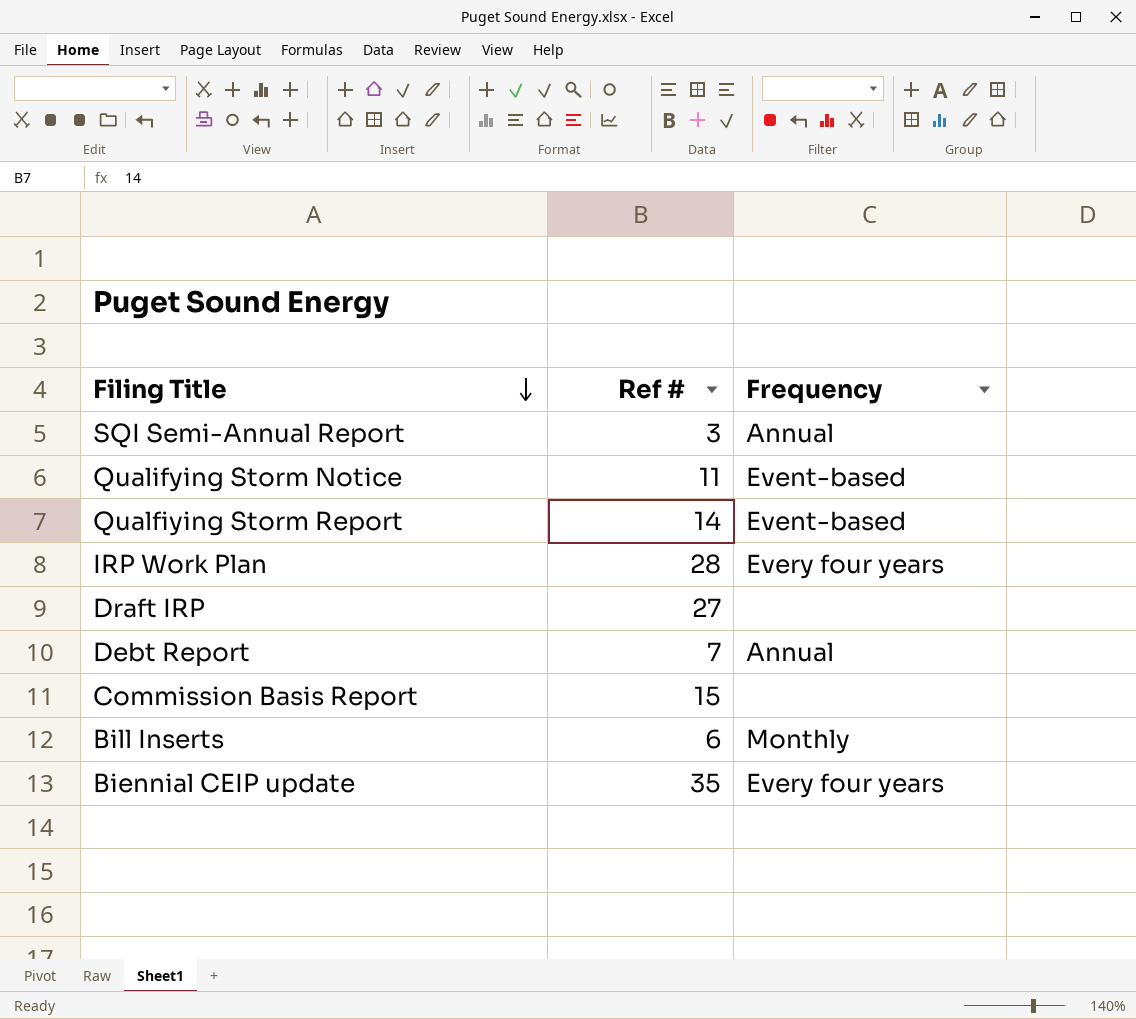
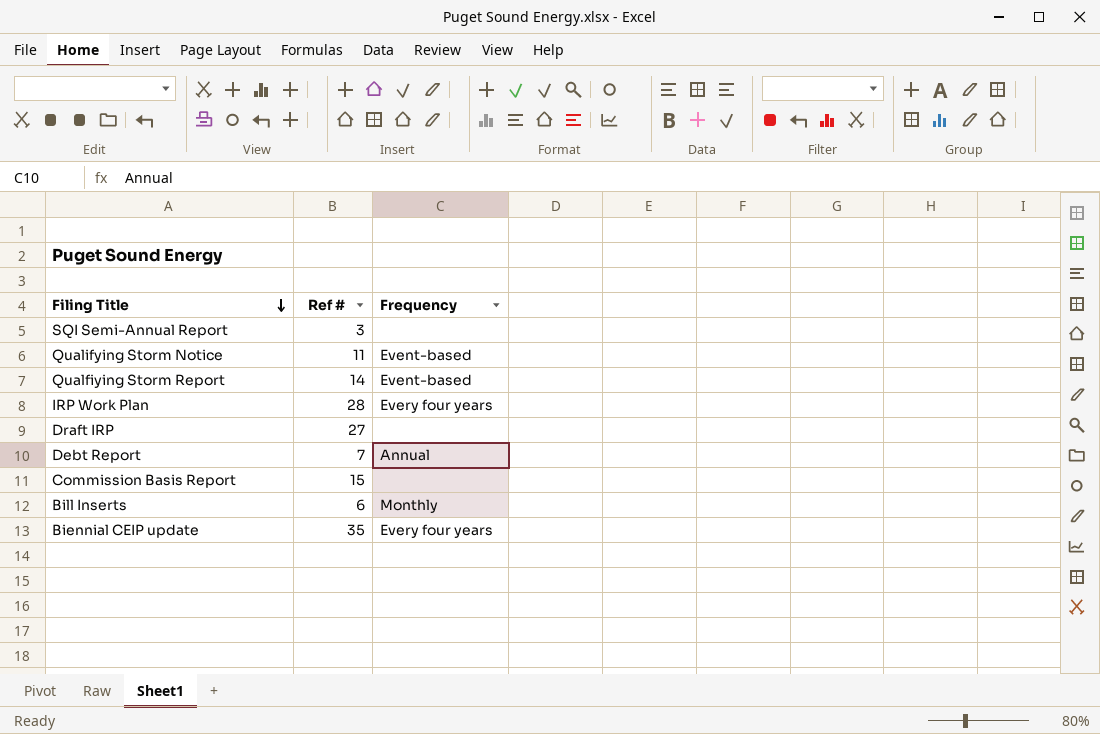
SQI Semi-Annual Report | Frequency: Annual -> none

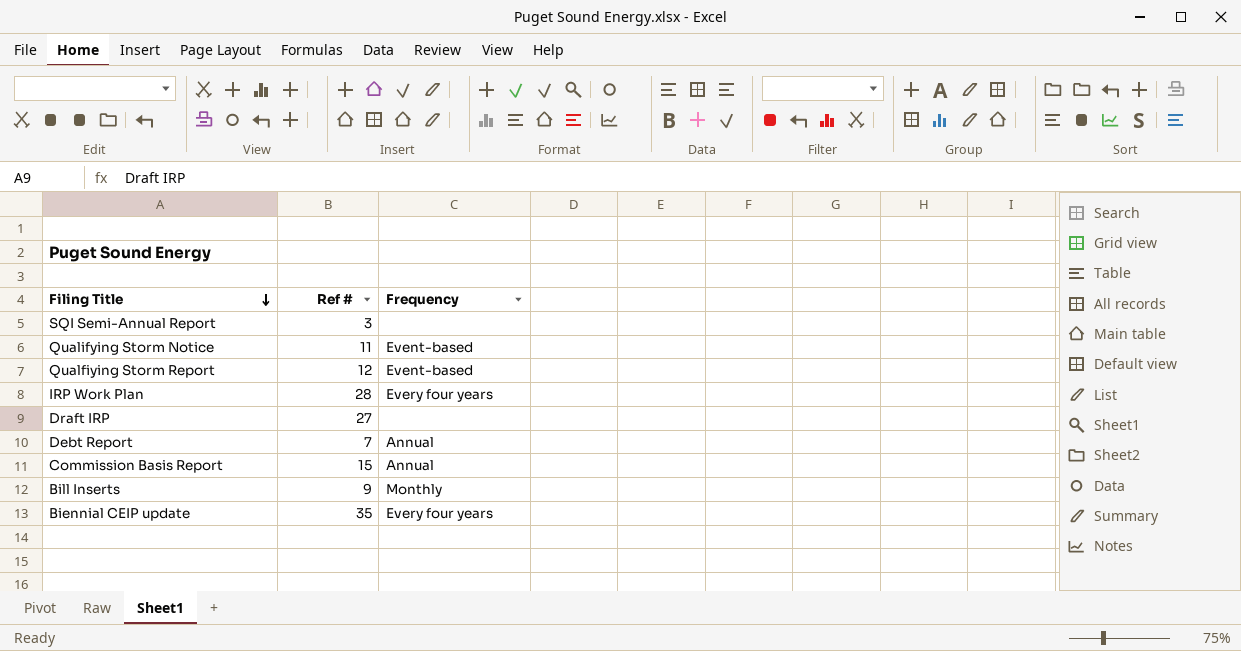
Qualfiying Storm Report | Ref #: 14 -> 12
Commission Basis Report | Frequency: none -> Annual
Bill Inserts | Ref #: 6 -> 9

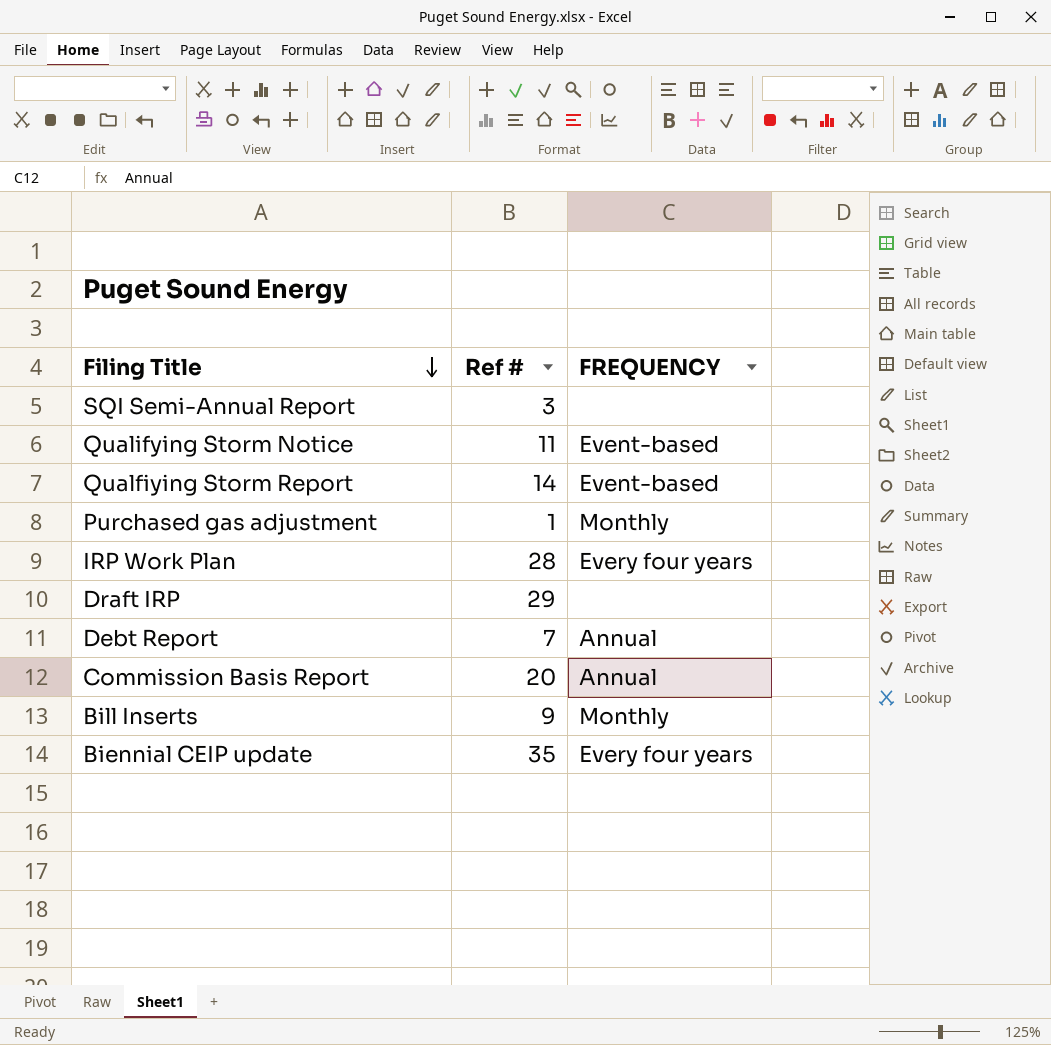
column name: Frequency -> FREQUENCY
Qualfiying Storm Report | Ref #: 12 -> 14
row Purchased gas adjustment: none -> 1 | Monthly
Draft IRP | Ref #: 27 -> 29
Commission Basis Report | Ref #: 15 -> 20

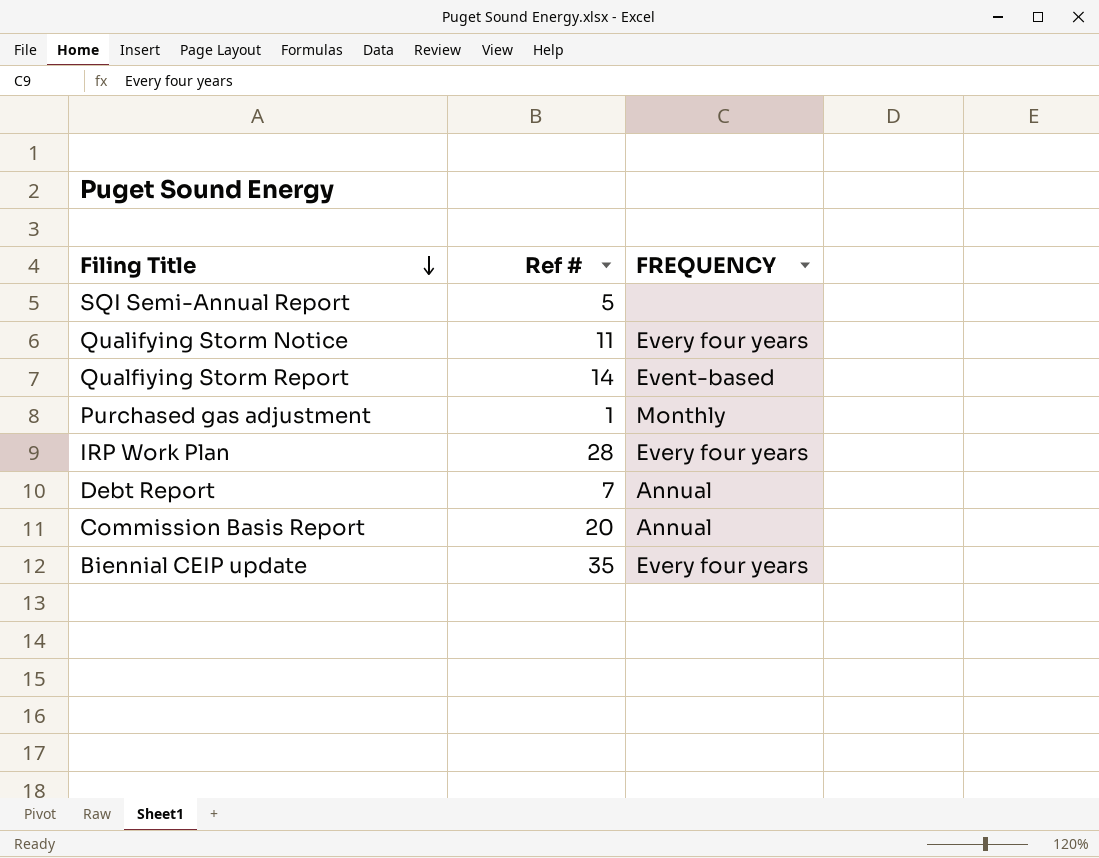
row Draft IRP: 29 | none -> none
row Bill Inserts: 9 | Monthly -> none
SQI Semi-Annual Report | Ref #: 3 -> 5
Qualifying Storm Notice | FREQUENCY: Event-based -> Every four years

